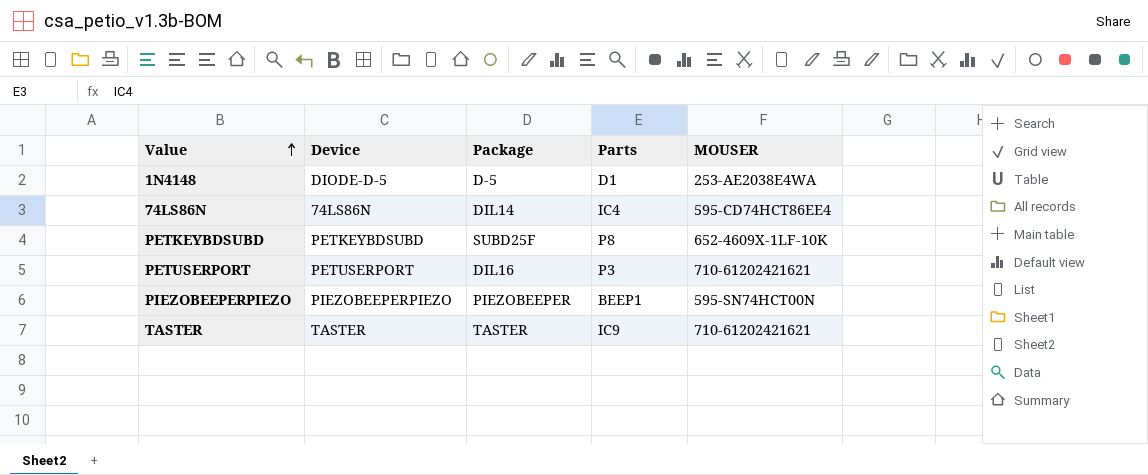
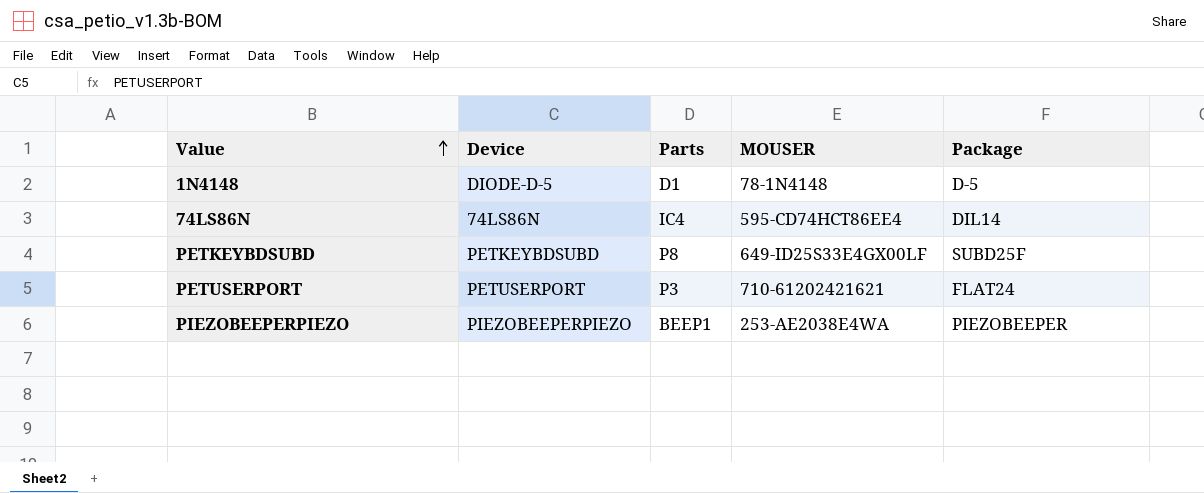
column Package | position: 3 -> 5
row TASTER: TASTER | TASTER | IC9 | 710-61202421621 -> none
1N4148 | MOUSER: 253-AE2038E4WA -> 78-1N4148
PETKEYBDSUBD | MOUSER: 652-4609X-1LF-10K -> 649-ID25S33E4GX00LF
PETUSERPORT | Package: DIL16 -> FLAT24
PIEZOBEEPERPIEZO | MOUSER: 595-SN74HCT00N -> 253-AE2038E4WA

